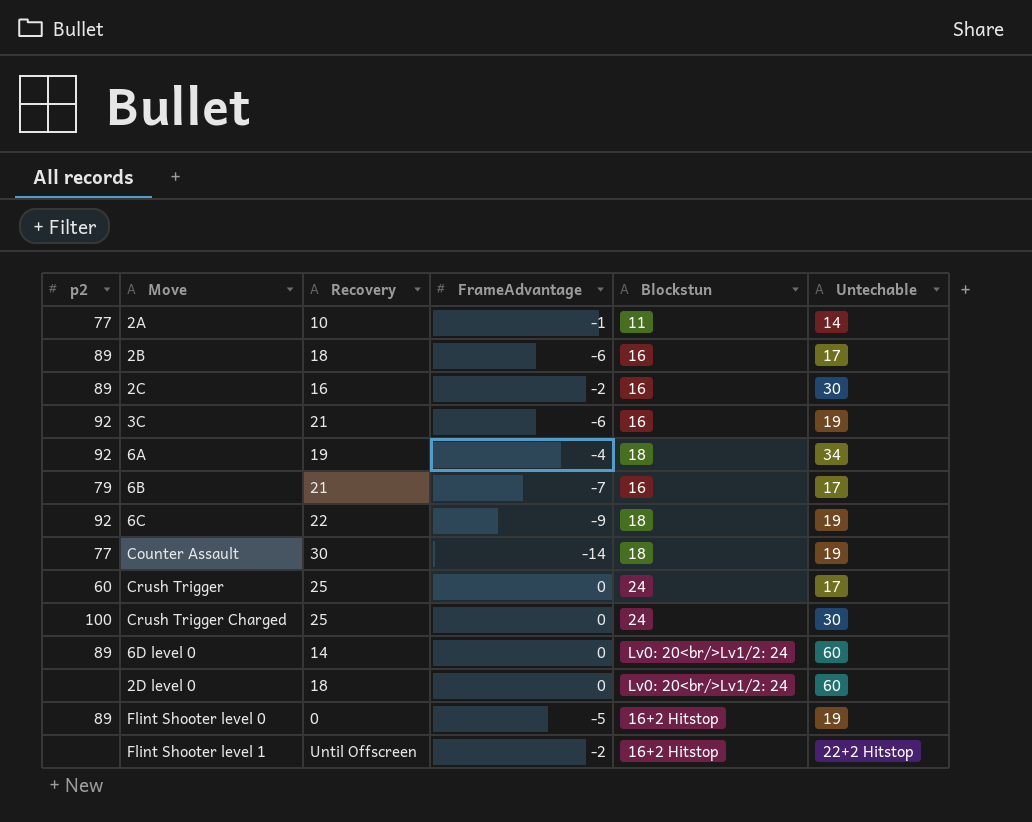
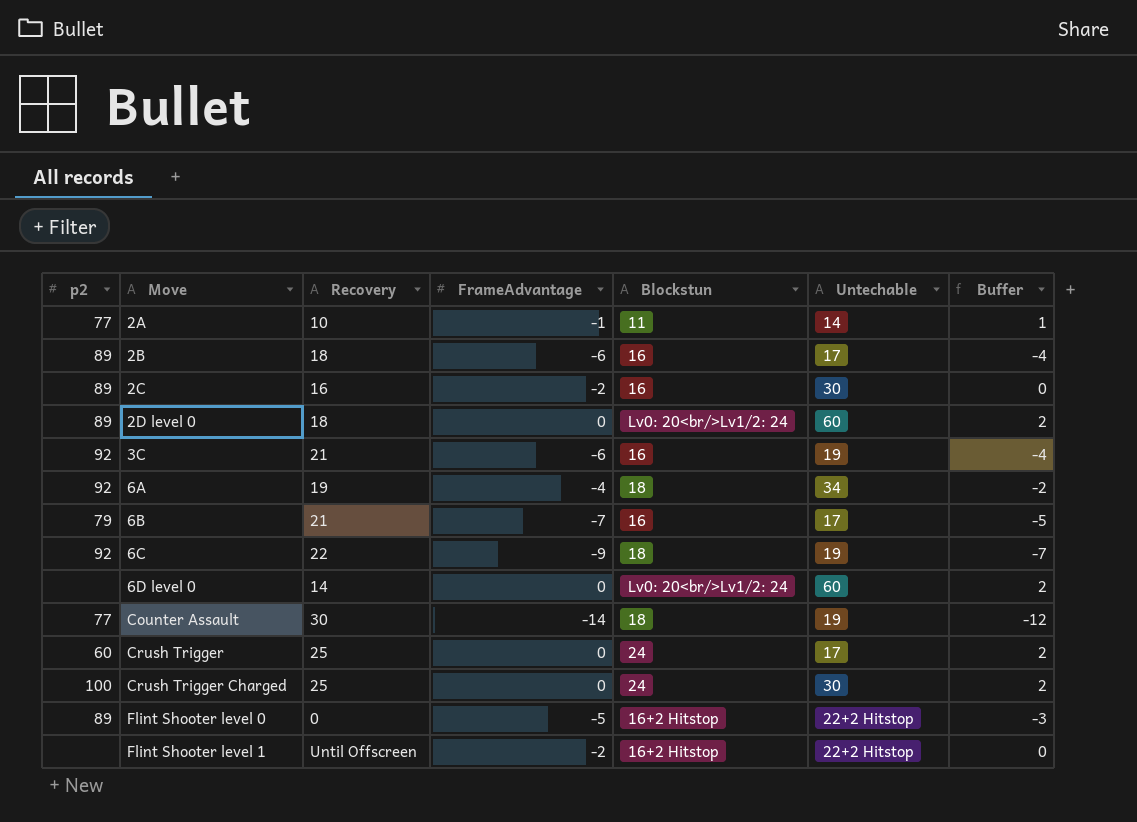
row order: none -> Move ascending
column Buffer | formula: none -> [FrameAdvantage] + 2
2D level 0 | p2: none -> 89
6D level 0 | p2: 89 -> none
Flint Shooter level 0 | Untechable: 19 -> 22+2 Hitstop

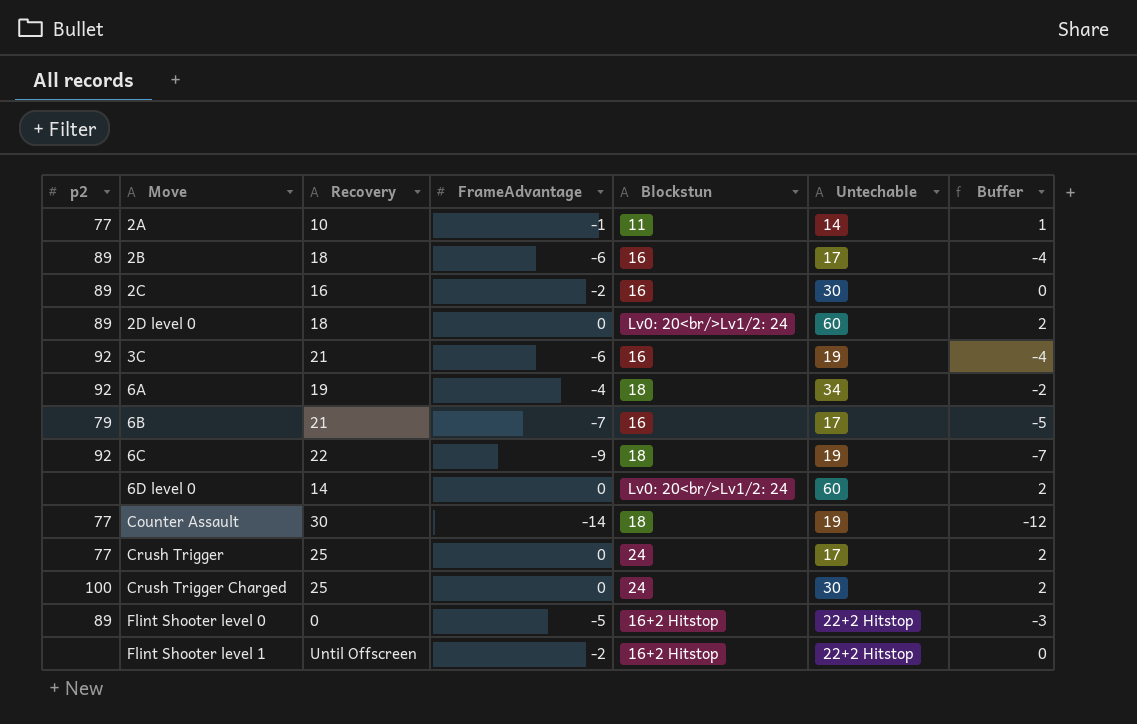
Crush Trigger | p2: 60 -> 77

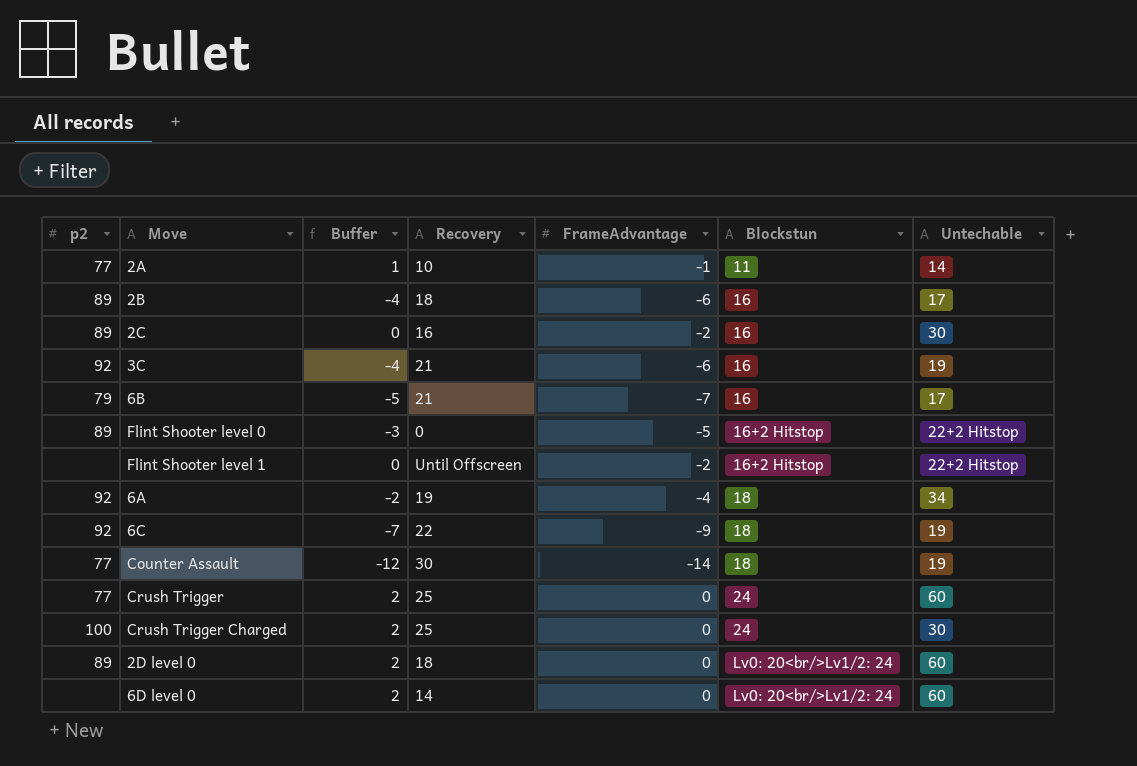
row order: Move ascending -> Blockstun ascending
column Buffer | position: 7 -> 3
Crush Trigger | Untechable: 17 -> 60

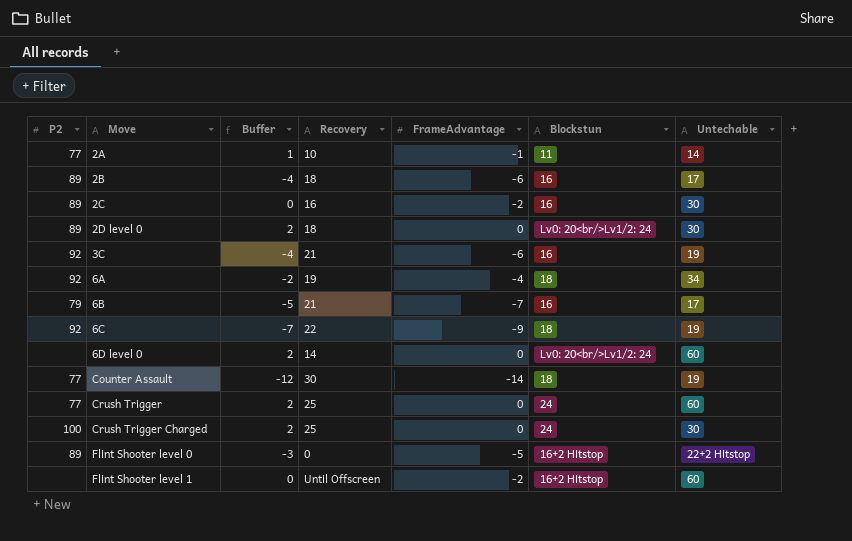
row order: Blockstun ascending -> Move ascending
column name: p2 -> P2
2D level 0 | Untechable: 60 -> 30
Flint Shooter level 1 | Untechable: 22+2 Hitstop -> 60

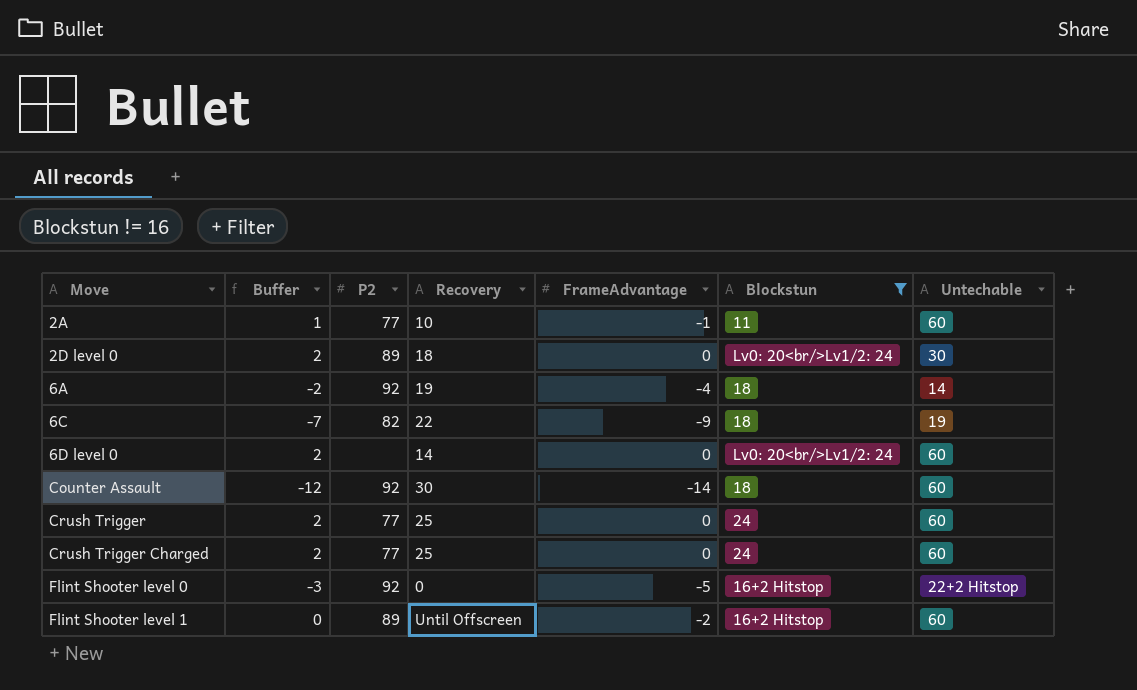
filter: none -> Blockstun != 16
column P2 | position: 1 -> 3
2A | Untechable: 14 -> 60
6A | Untechable: 34 -> 14
6C | P2: 92 -> 82
Counter Assault | P2: 77 -> 92
Counter Assault | Untechable: 19 -> 60
Crush Trigger Charged | P2: 100 -> 77
Crush Trigger Charged | Untechable: 30 -> 60
Flint Shooter level 0 | P2: 89 -> 92
Flint Shooter level 1 | P2: none -> 89

